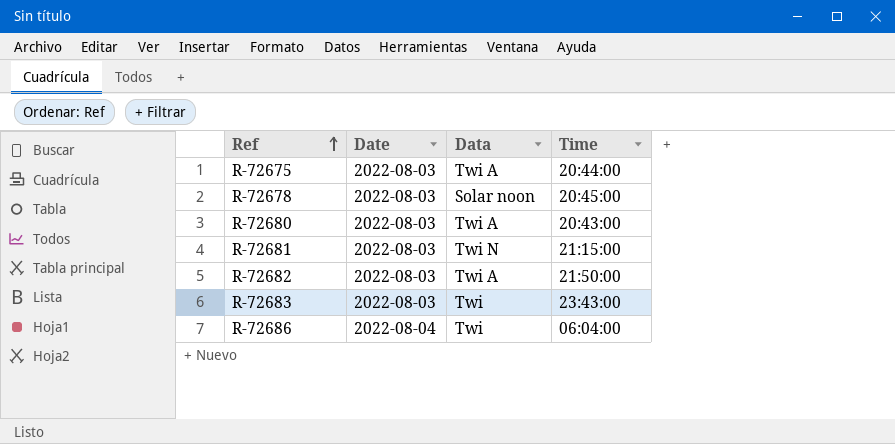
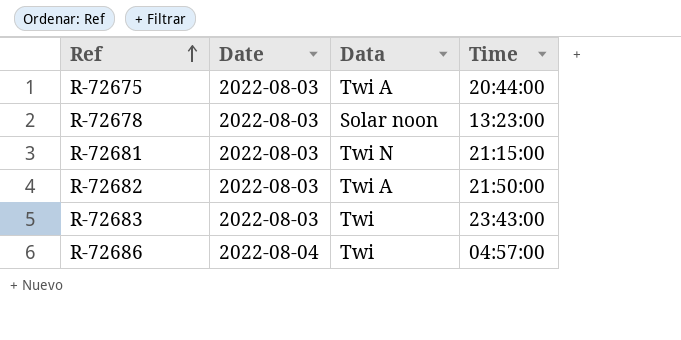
row R-72680: 2022-08-03 | Twi A | 20:43:00 -> none
R-72678 | Time: 20:45:00 -> 13:23:00
R-72686 | Time: 06:04:00 -> 04:57:00

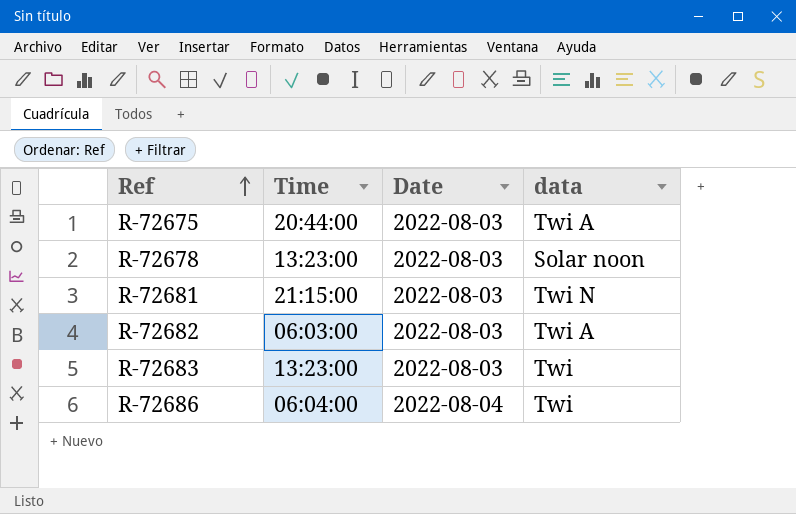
column Time | position: 4 -> 2
column name: Data -> data
R-72682 | Time: 21:50:00 -> 06:03:00
R-72683 | Time: 23:43:00 -> 13:23:00
R-72686 | Time: 04:57:00 -> 06:04:00

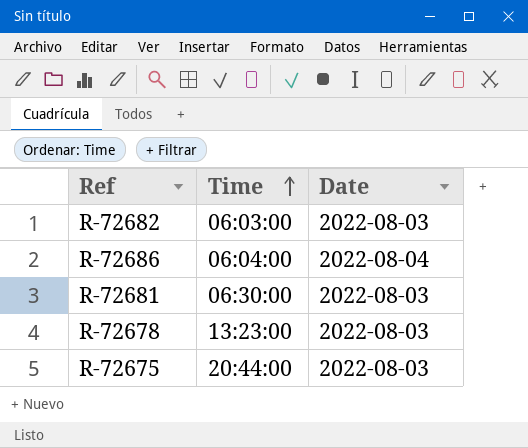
row order: Ref ascending -> Time ascending
column data | position: 4 -> none
row R-72683: 13:23:00 | 2022-08-03 | Twi -> none
R-72681 | Time: 21:15:00 -> 06:30:00

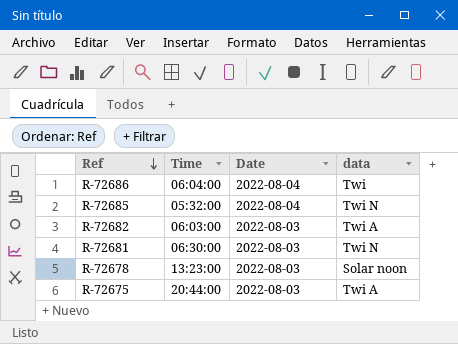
row order: Time ascending -> Ref descending
column data | position: none -> 4
row R-72685: none -> 05:32:00 | 2022-08-04 | Twi N

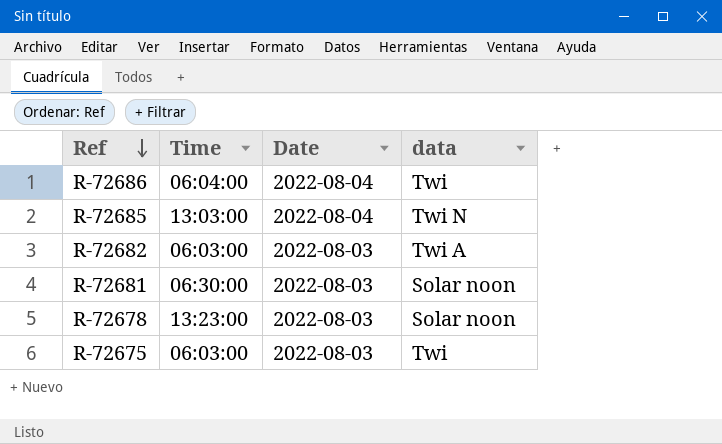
R-72685 | Time: 05:32:00 -> 13:03:00
R-72681 | data: Twi N -> Solar noon
R-72675 | Time: 20:44:00 -> 06:03:00
R-72675 | data: Twi A -> Twi

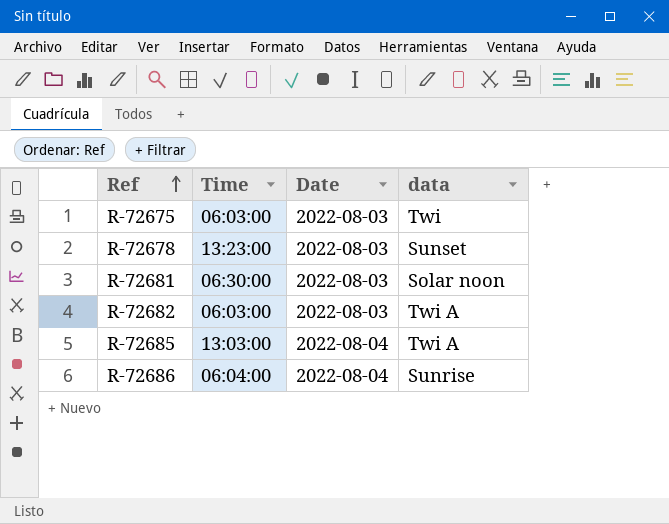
row order: Ref descending -> Ref ascending
R-72678 | data: Solar noon -> Sunset
R-72685 | data: Twi N -> Twi A
R-72686 | data: Twi -> Sunrise

